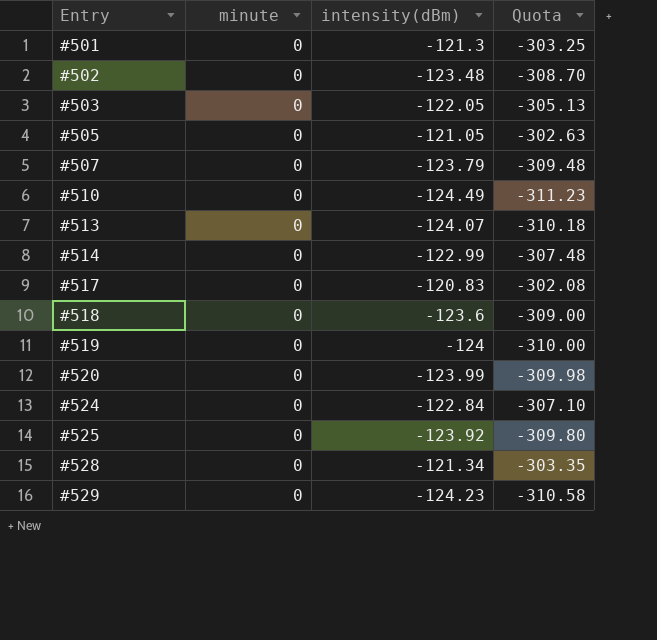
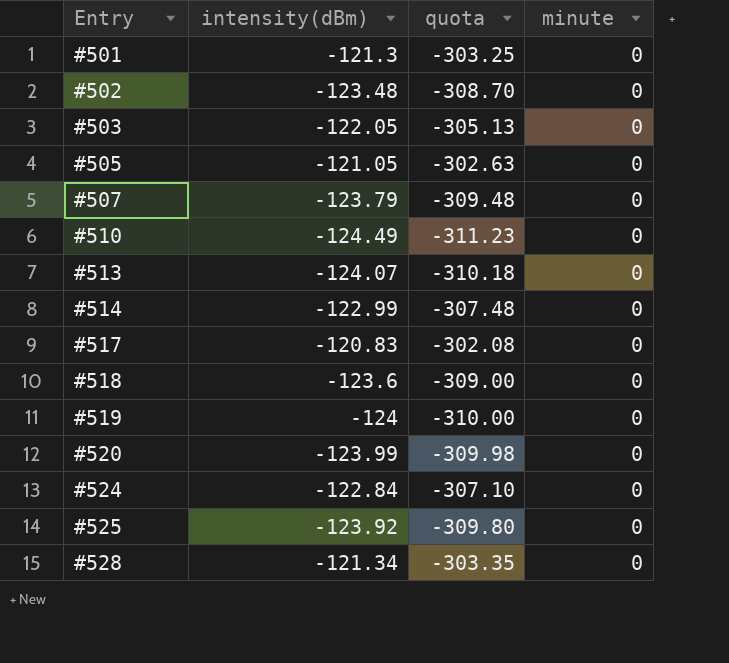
column name: Quota -> quota
column minute | position: 2 -> 4
row #529: 0 | -124.23 | -310.58 -> none

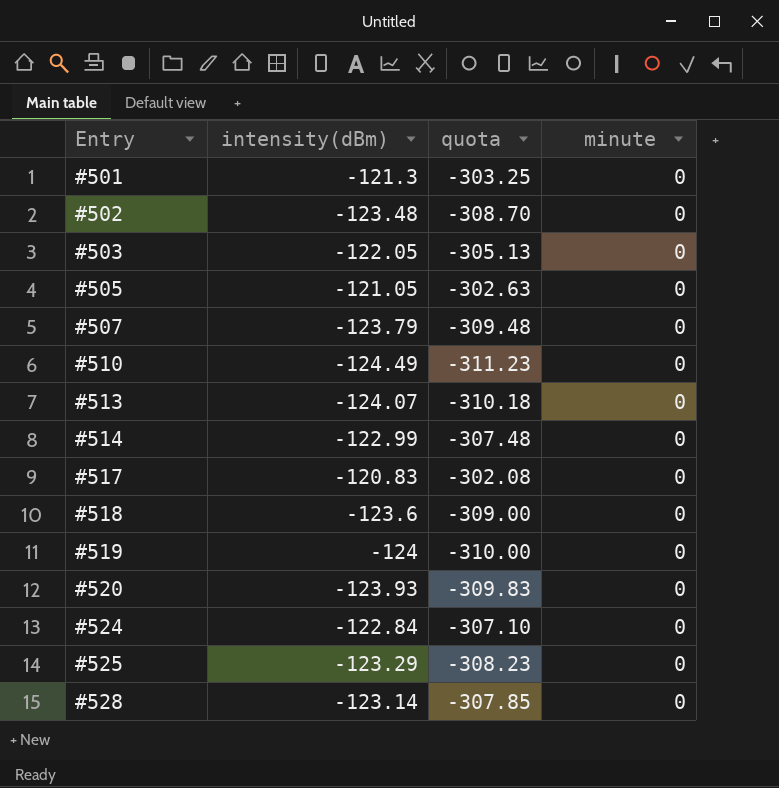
#520 | intensity(dBm): -123.99 -> -123.93
#520 | quota: -309.98 -> -309.83
#525 | intensity(dBm): -123.92 -> -123.29
#525 | quota: -309.80 -> -308.23
#528 | intensity(dBm): -121.34 -> -123.14
#528 | quota: -303.35 -> -307.85

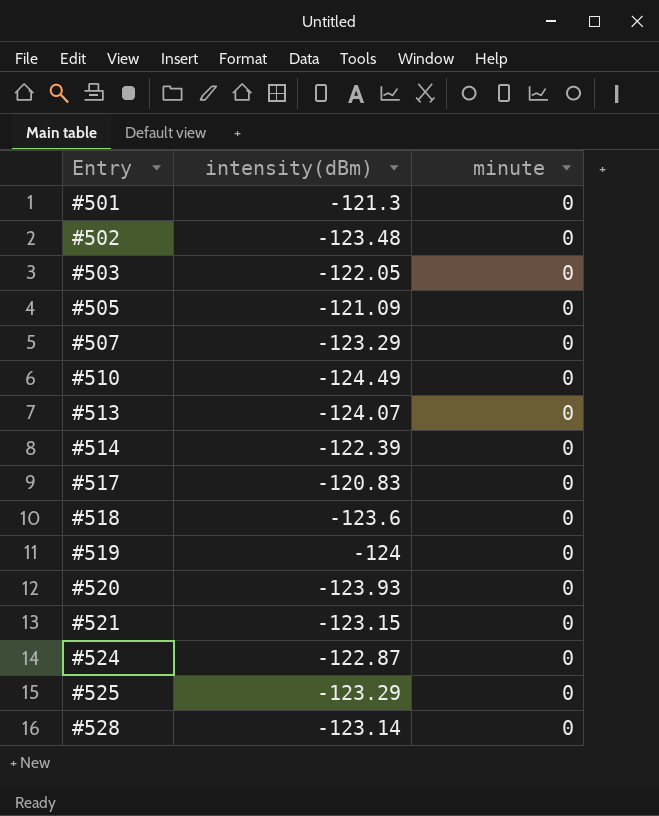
column quota | formula: [intensity(dBm)] * 2.5 -> none
#505 | intensity(dBm): -121.05 -> -121.09
#507 | intensity(dBm): -123.79 -> -123.29
#514 | intensity(dBm): -122.99 -> -122.39
row #521: none -> -123.15 | 0
#524 | intensity(dBm): -122.84 -> -122.87

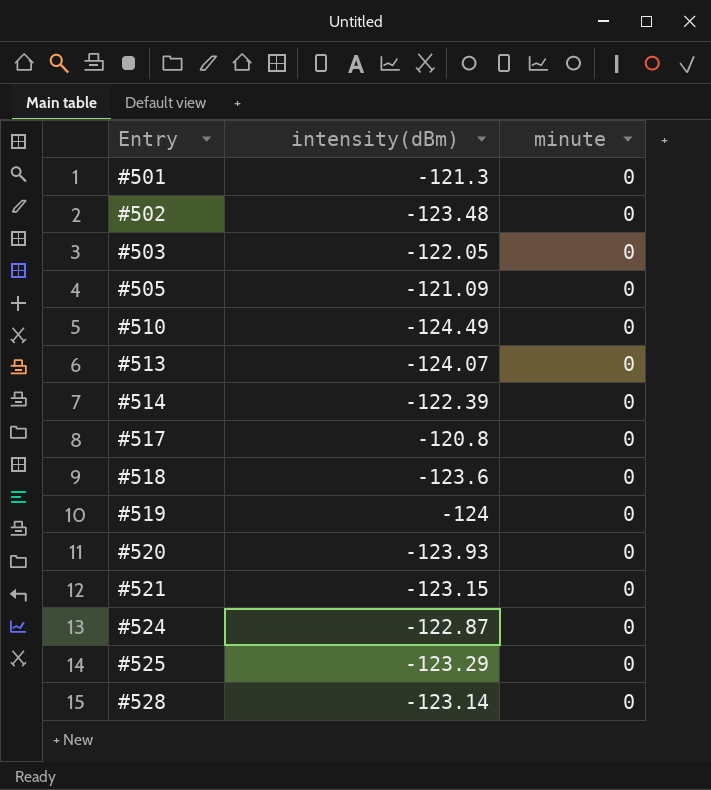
row #507: -123.29 | 0 -> none
#517 | intensity(dBm): -120.83 -> -120.8

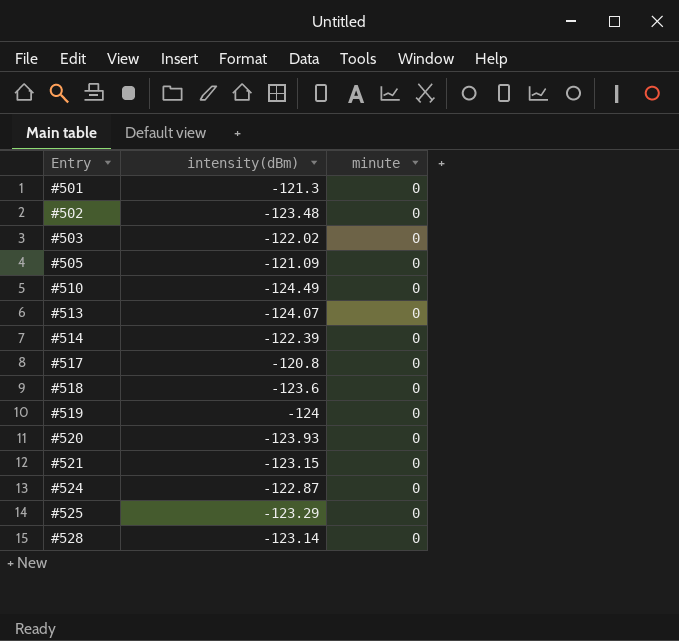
#503 | intensity(dBm): -122.05 -> -122.02

